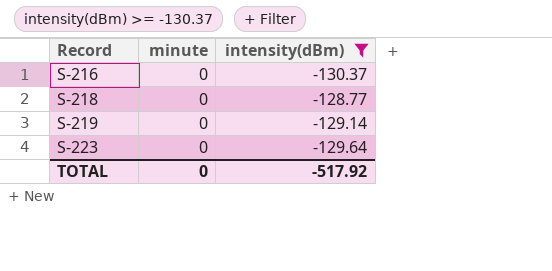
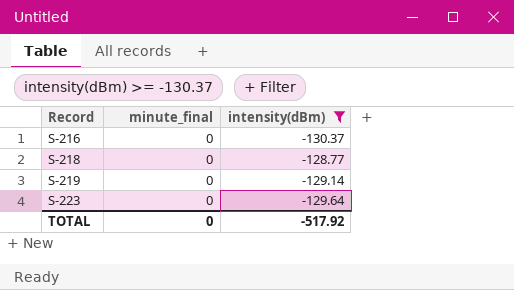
column name: minute -> minute_final

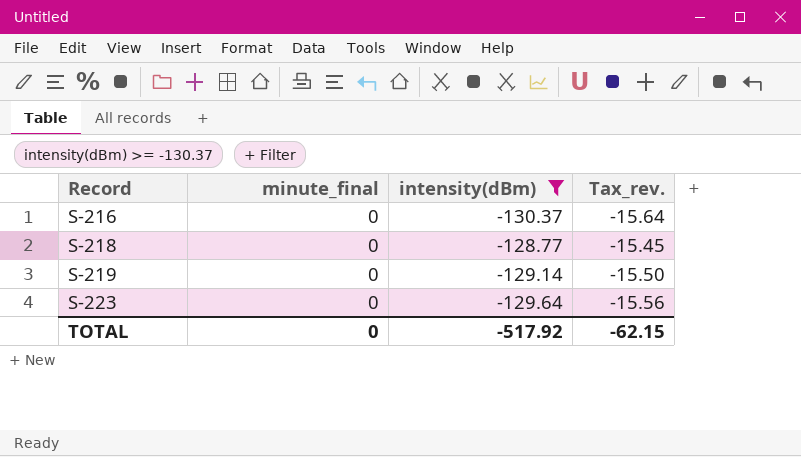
column Tax_rev. | formula: none -> [intensity(dBm)] * 0.12

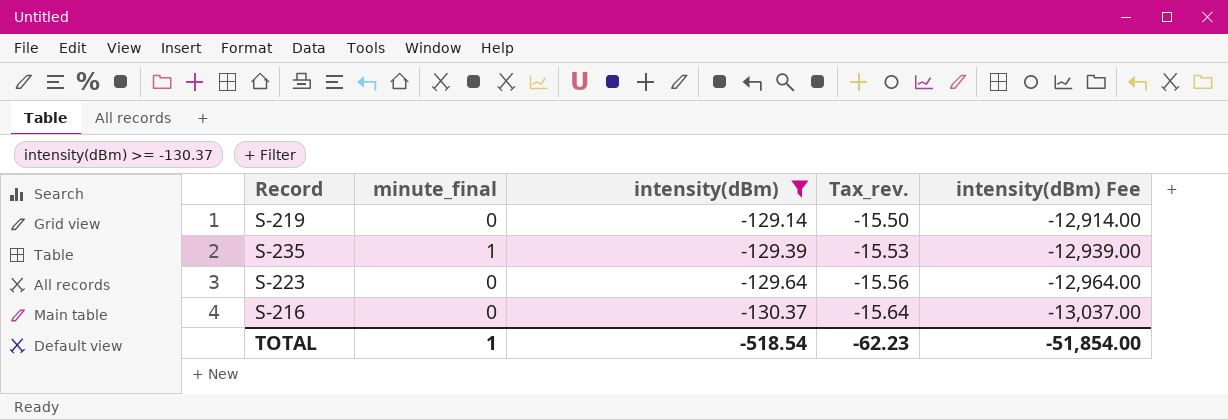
row order: Record ascending -> intensity(dBm) descending
column intensity(dBm) Fee | formula: none -> [intensity(dBm)] * 100
row S-218: 0 | -128.77 | -15.45 -> none
row S-235: none -> 1 | -129.39 | -15.53 | -12,939.00
TOTAL | minute_final: 0 -> 1
TOTAL | intensity(dBm): -517.92 -> -518.54
TOTAL | Tax_rev.: -62.15 -> -62.23

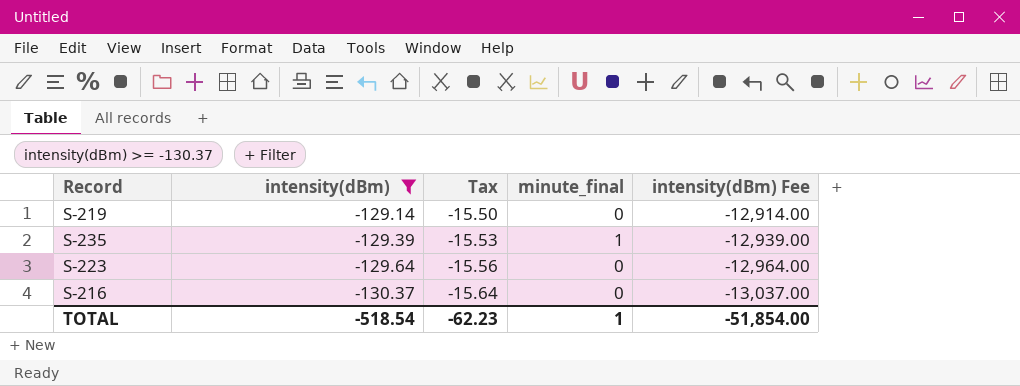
column name: Tax_rev. -> Tax
column minute_final | position: 2 -> 4

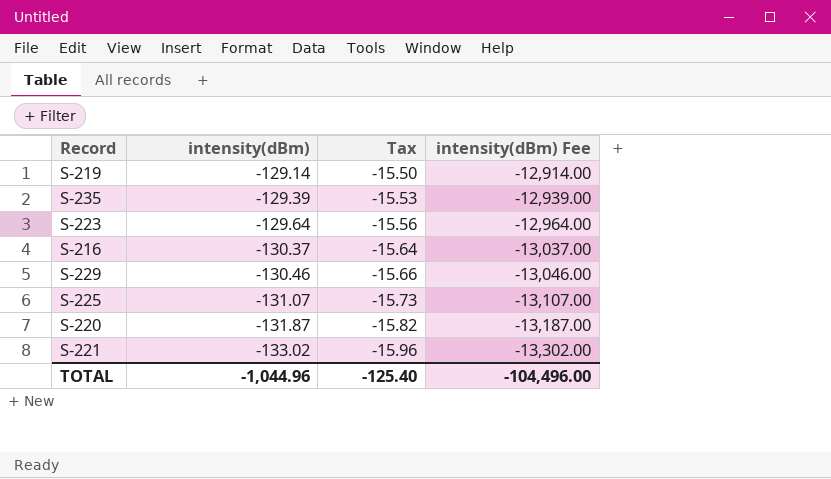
filter: intensity(dBm) >= -130.37 -> none
column minute_final | position: 4 -> none
TOTAL | intensity(dBm): -518.54 -> -1,044.96
TOTAL | Tax: -62.23 -> -125.40
TOTAL | intensity(dBm) Fee: -51,854.00 -> -104,496.00

